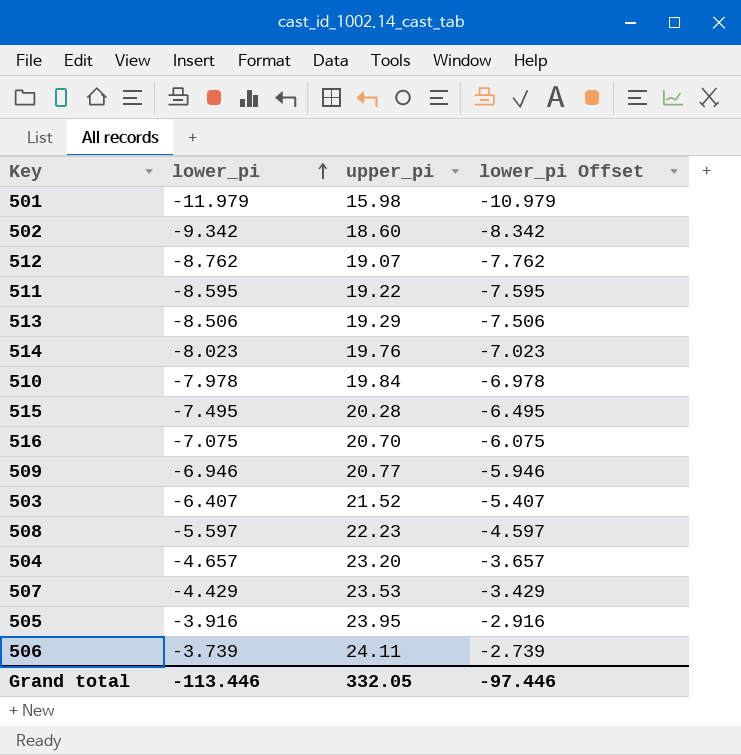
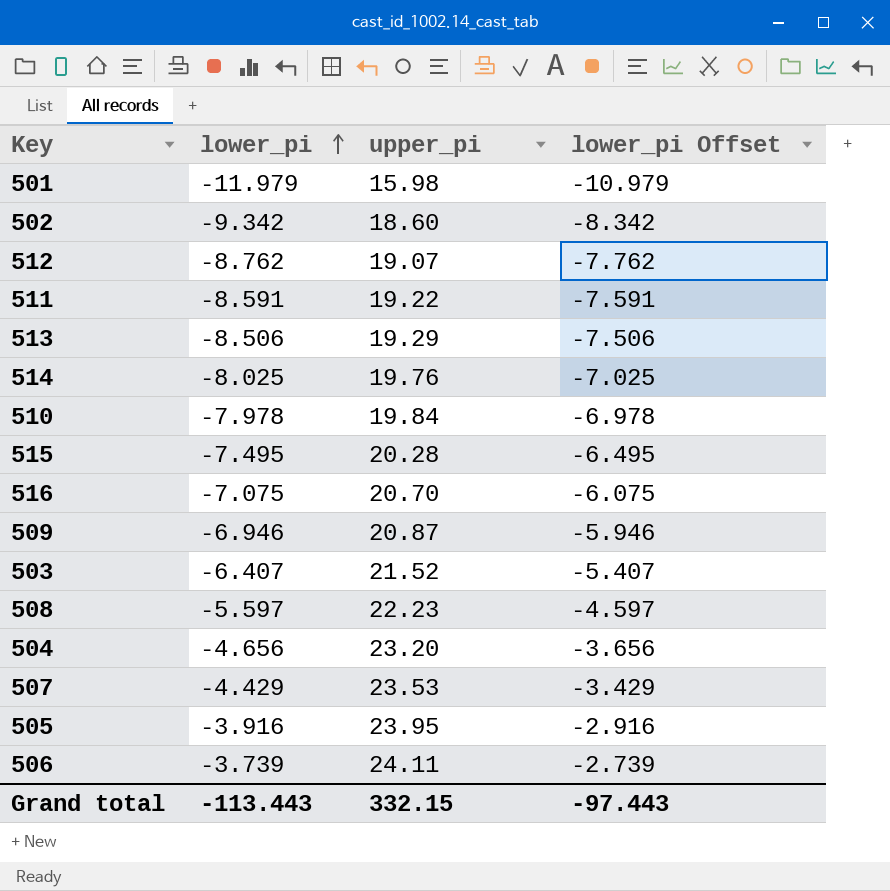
511 | lower_pi: -8.595 -> -8.591
511 | lower_pi Offset: -7.595 -> -7.591
514 | lower_pi: -8.023 -> -8.025
514 | lower_pi Offset: -7.023 -> -7.025
509 | upper_pi: 20.77 -> 20.87
504 | lower_pi: -4.657 -> -4.656
504 | lower_pi Offset: -3.657 -> -3.656
Grand total | lower_pi: -113.446 -> -113.443
Grand total | upper_pi: 332.05 -> 332.15
Grand total | lower_pi Offset: -97.446 -> -97.443

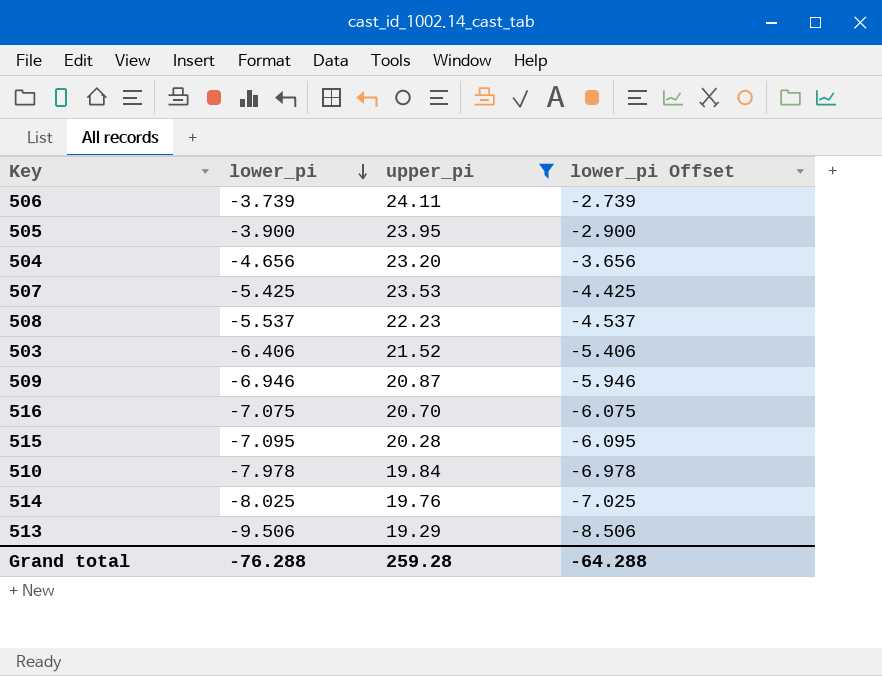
filter: none -> upper_pi >= 19.29
row order: lower_pi ascending -> lower_pi descending
505 | lower_pi: -3.916 -> -3.900
505 | lower_pi Offset: -2.916 -> -2.900
507 | lower_pi: -4.429 -> -5.425
507 | lower_pi Offset: -3.429 -> -4.425
508 | lower_pi: -5.597 -> -5.537
508 | lower_pi Offset: -4.597 -> -4.537
503 | lower_pi: -6.407 -> -6.406
503 | lower_pi Offset: -5.407 -> -5.406
515 | lower_pi: -7.495 -> -7.095
515 | lower_pi Offset: -6.495 -> -6.095
513 | lower_pi: -8.506 -> -9.506
513 | lower_pi Offset: -7.506 -> -8.506
Grand total | lower_pi: -113.443 -> -76.288
Grand total | upper_pi: 332.15 -> 259.28
Grand total | lower_pi Offset: -97.443 -> -64.288

